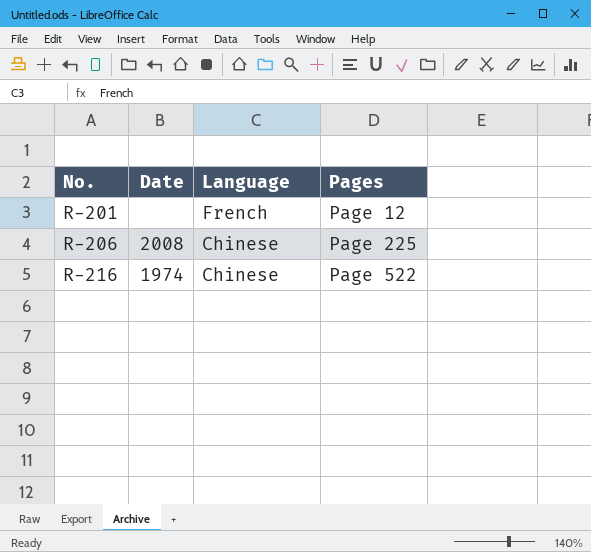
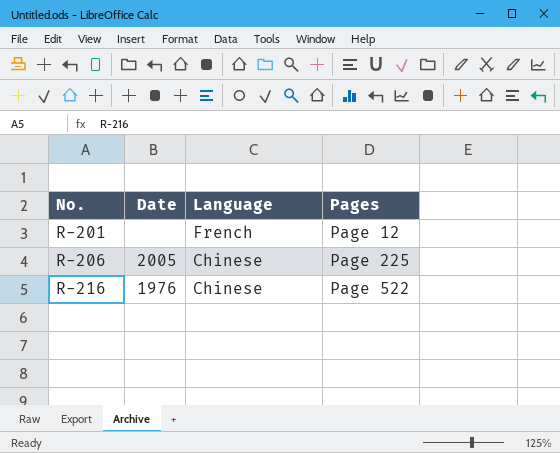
R-206 | Date: 2008 -> 2005
R-216 | Date: 1974 -> 1976

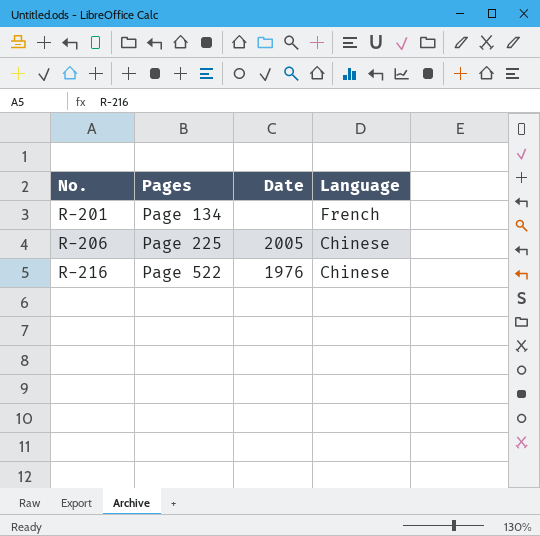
column Pages | position: 4 -> 2
R-201 | Pages: Page 12 -> Page 134

